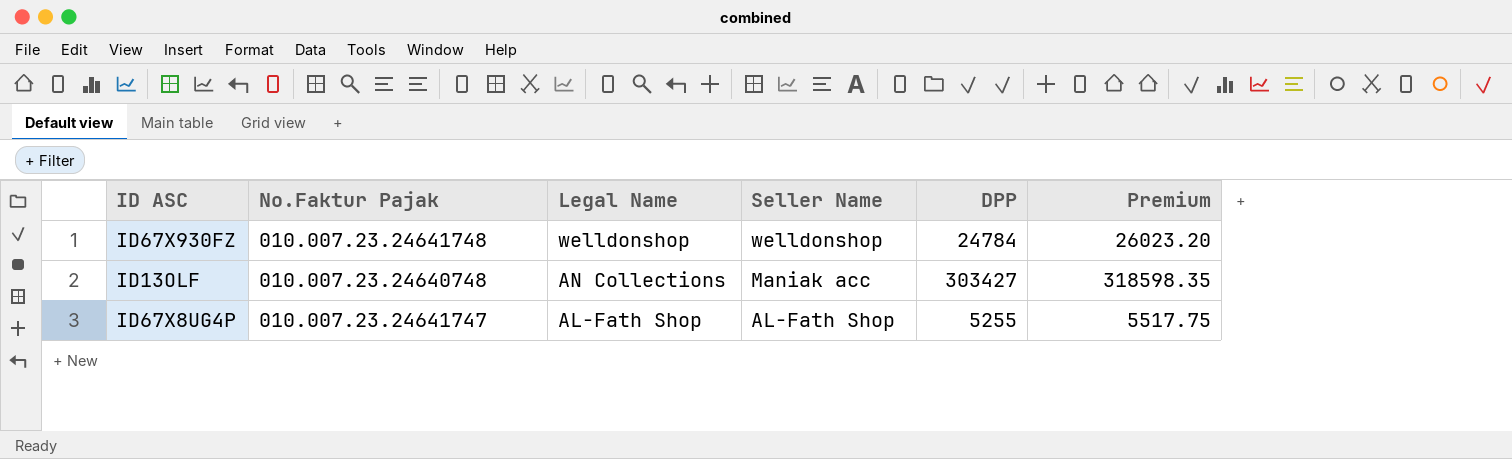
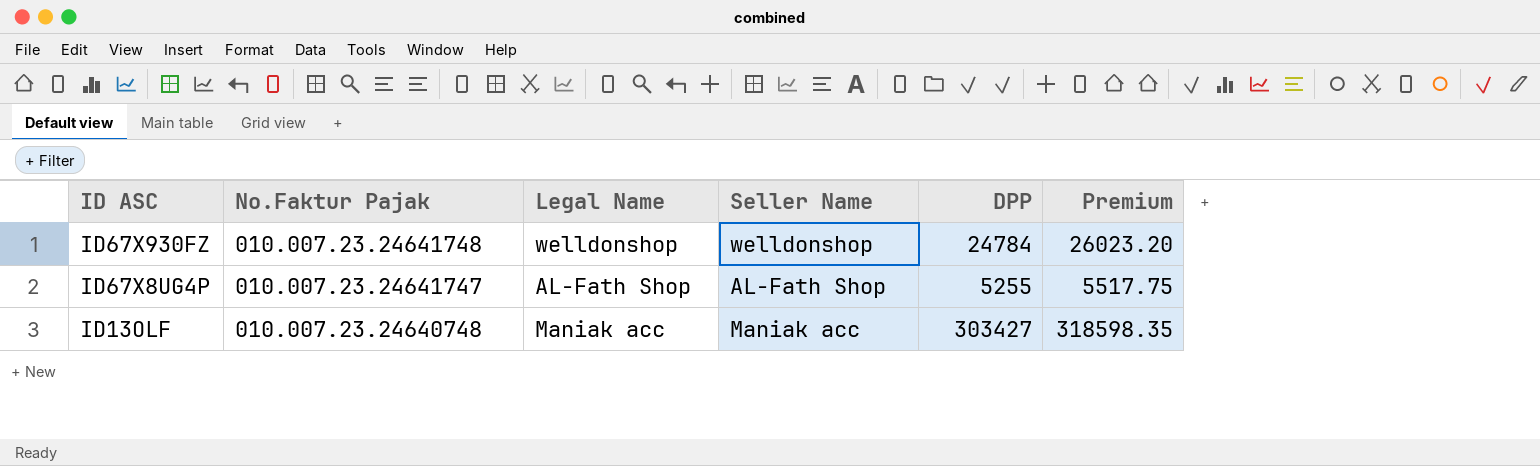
row order: Legal Name descending -> ID ASC descending
ID13OLF | Legal Name: AN Collections -> Maniak acc

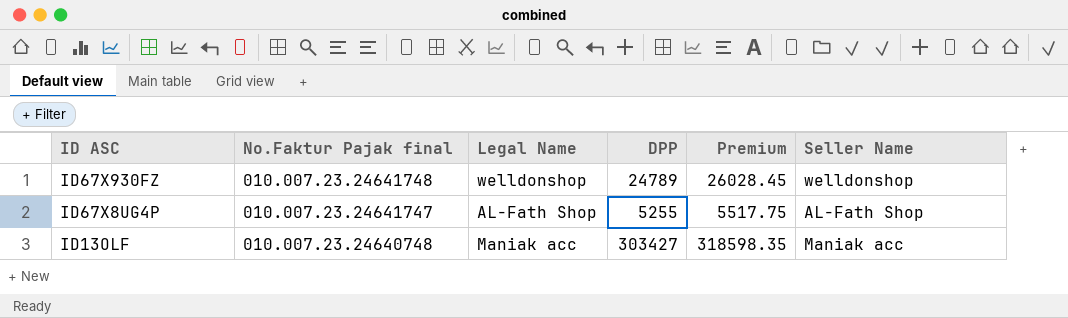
column name: No.Faktur Pajak -> No.Faktur Pajak final
column Seller Name | position: 4 -> 6
ID67X930FZ | DPP: 24784 -> 24789
ID67X930FZ | Premium: 26023.20 -> 26028.45

